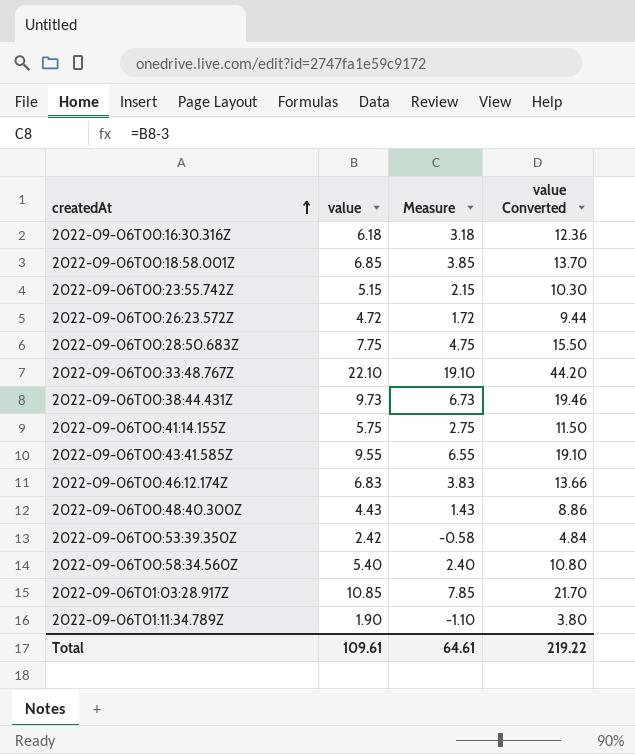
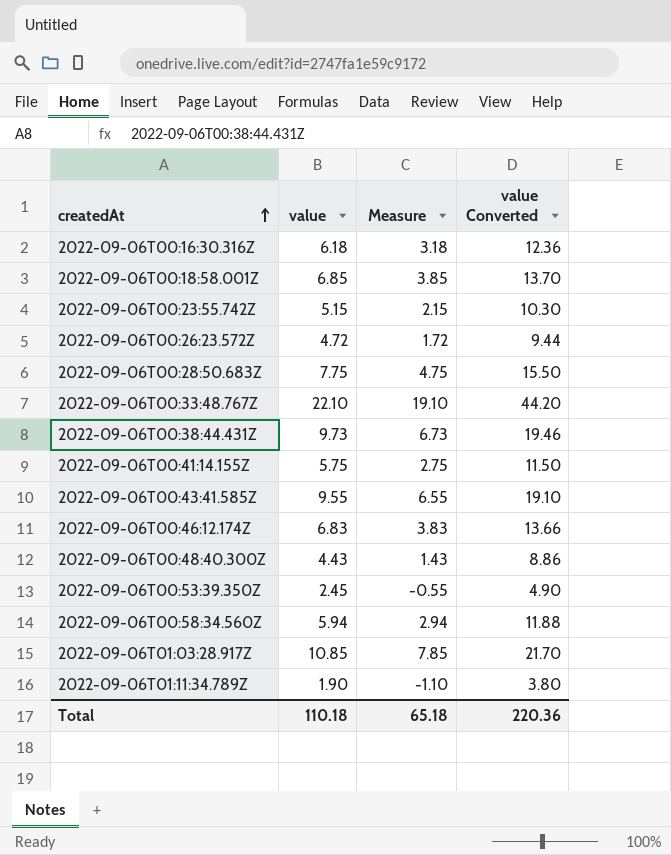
2022-09-06T00:53:39.350Z | value: 2.42 -> 2.45
2022-09-06T00:53:39.350Z | Measure: -0.58 -> -0.55
2022-09-06T00:53:39.350Z | value Converted: 4.84 -> 4.90
2022-09-06T00:58:34.560Z | value: 5.40 -> 5.94
2022-09-06T00:58:34.560Z | Measure: 2.40 -> 2.94
2022-09-06T00:58:34.560Z | value Converted: 10.80 -> 11.88
Total | value: 109.61 -> 110.18
Total | Measure: 64.61 -> 65.18
Total | value Converted: 219.22 -> 220.36

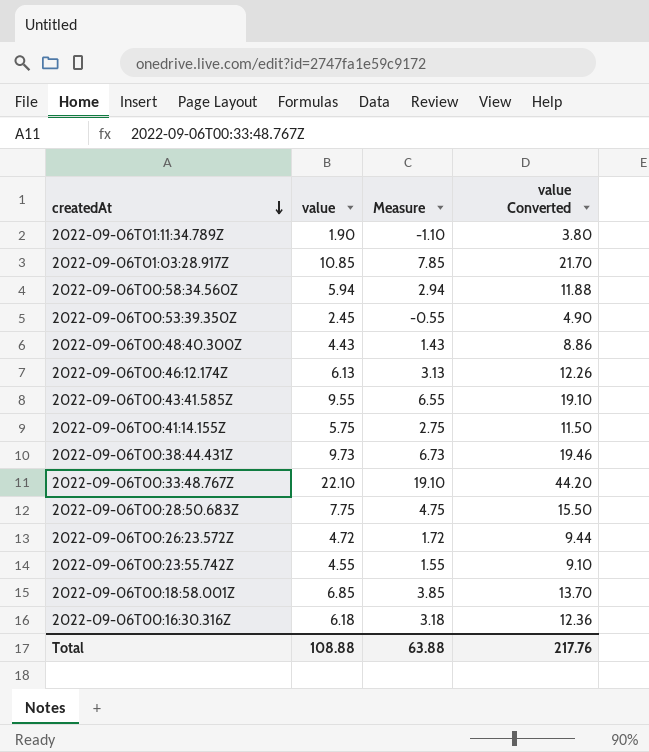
row order: createdAt ascending -> createdAt descending
2022-09-06T00:46:12.174Z | value: 6.83 -> 6.13
2022-09-06T00:46:12.174Z | Measure: 3.83 -> 3.13
2022-09-06T00:46:12.174Z | value Converted: 13.66 -> 12.26
2022-09-06T00:23:55.742Z | value: 5.15 -> 4.55
2022-09-06T00:23:55.742Z | Measure: 2.15 -> 1.55
2022-09-06T00:23:55.742Z | value Converted: 10.30 -> 9.10
Total | value: 110.18 -> 108.88
Total | Measure: 65.18 -> 63.88
Total | value Converted: 220.36 -> 217.76

